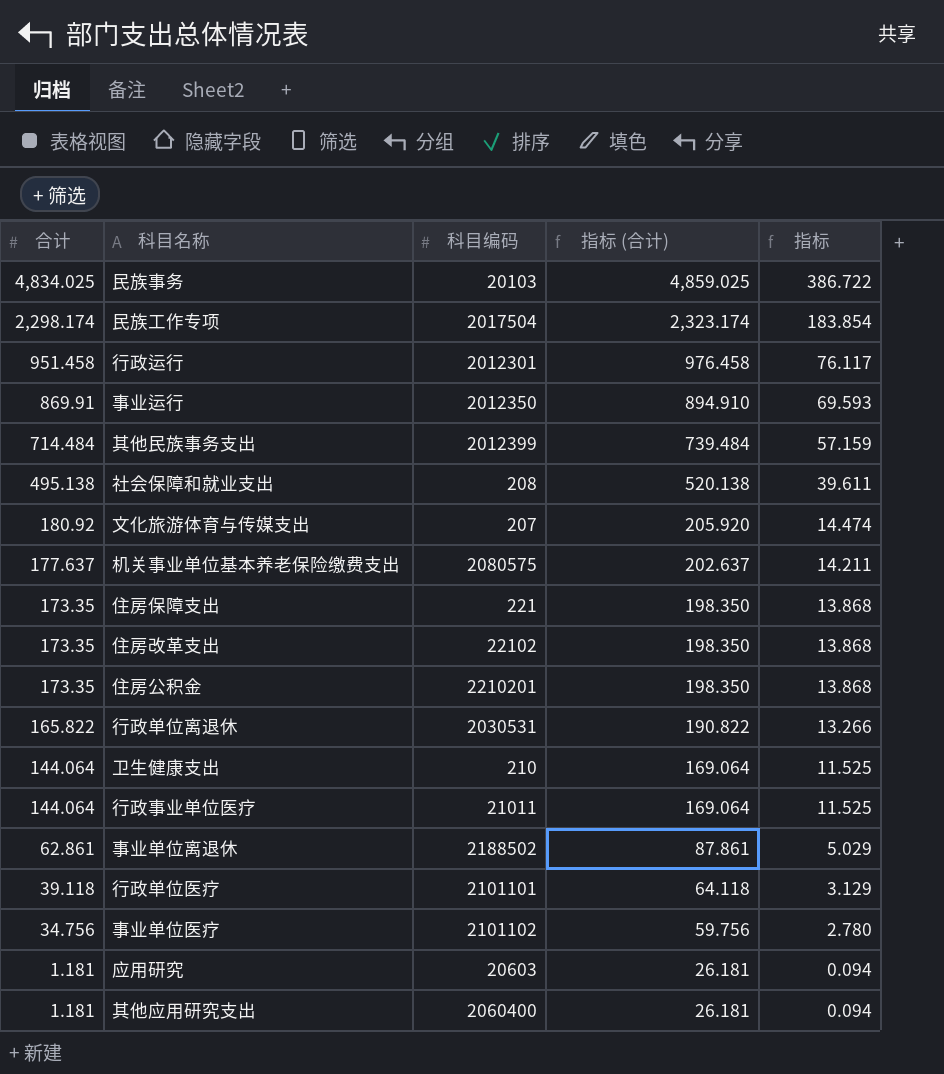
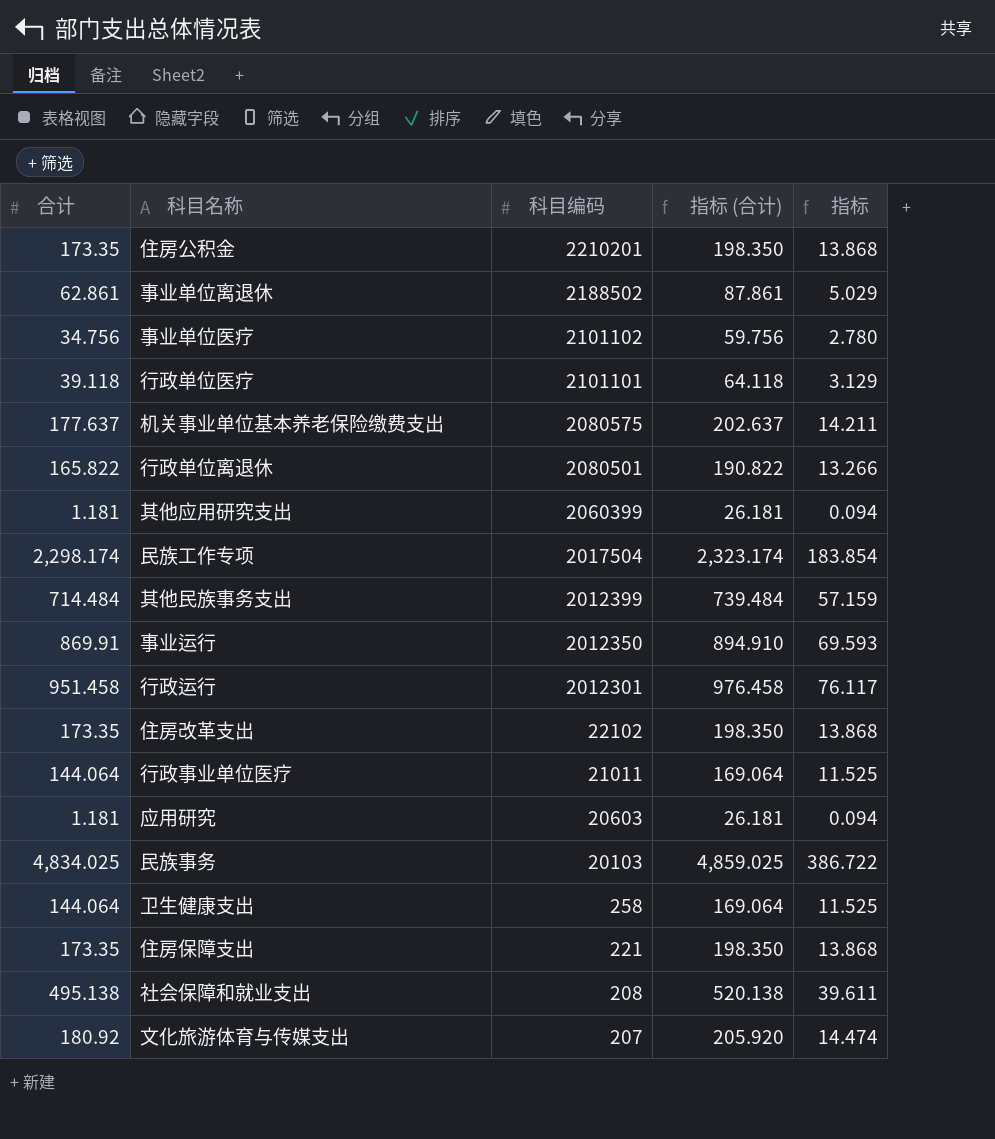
row order: 合计 descending -> 科目编码 descending
行政单位离退休 | 科目编码: 2030531 -> 2080501
其他应用研究支出 | 科目编码: 2060400 -> 2060399
卫生健康支出 | 科目编码: 210 -> 258

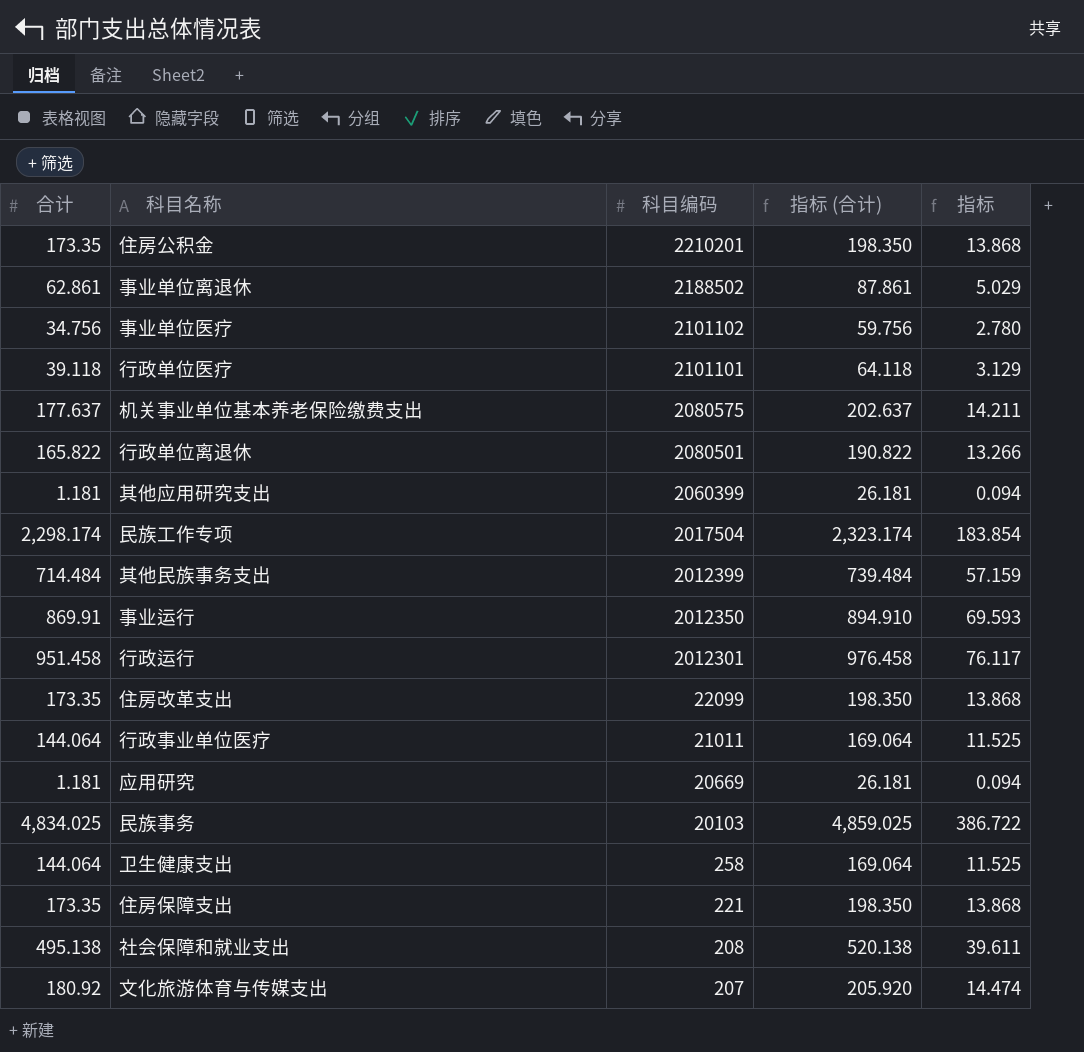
住房改革支出 | 科目编码: 22102 -> 22099
应用研究 | 科目编码: 20603 -> 20669

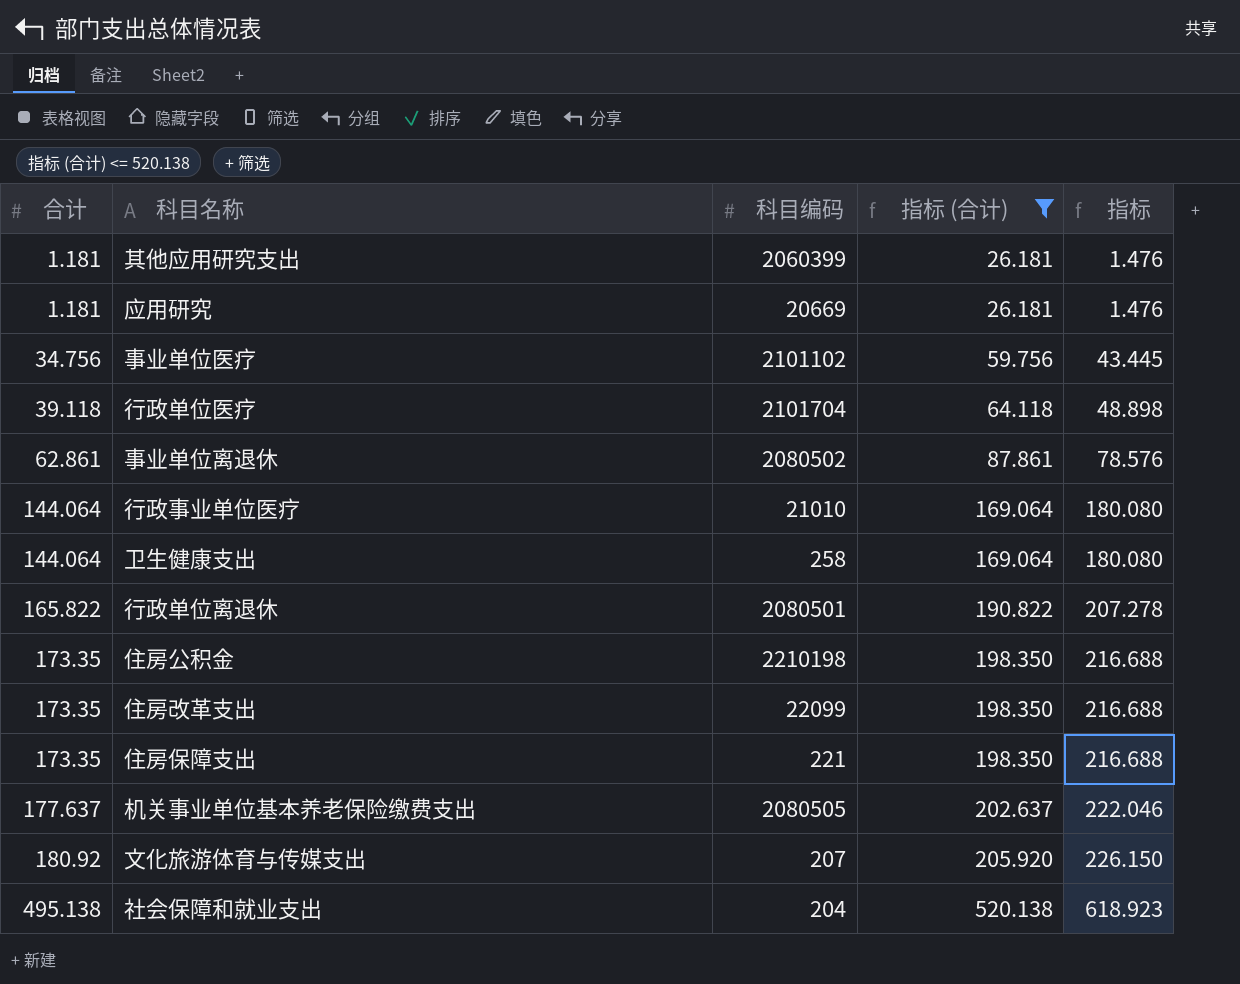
filter: none -> 指标 (合计) <= 520.138
row order: 科目编码 descending -> 合计 ascending
column 指标 | formula: [合计] * 0.08 -> [合计] * 1.25
行政单位医疗 | 科目编码: 2101101 -> 2101704
事业单位离退休 | 科目编码: 2188502 -> 2080502
行政事业单位医疗 | 科目编码: 21011 -> 21010
住房公积金 | 科目编码: 2210201 -> 2210198
机关事业单位基本养老保险缴费支出 | 科目编码: 2080575 -> 2080505
社会保障和就业支出 | 科目编码: 208 -> 204

